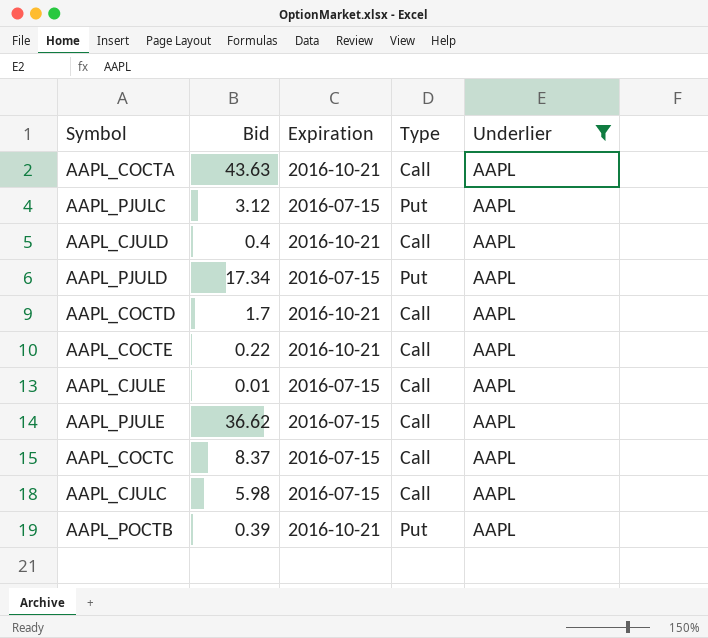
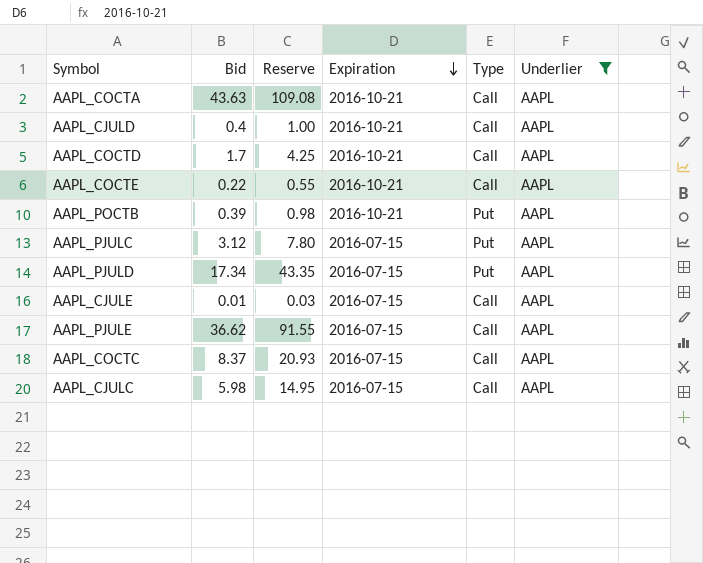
row order: none -> Expiration descending
column Reserve | formula: none -> [Bid] * 2.5

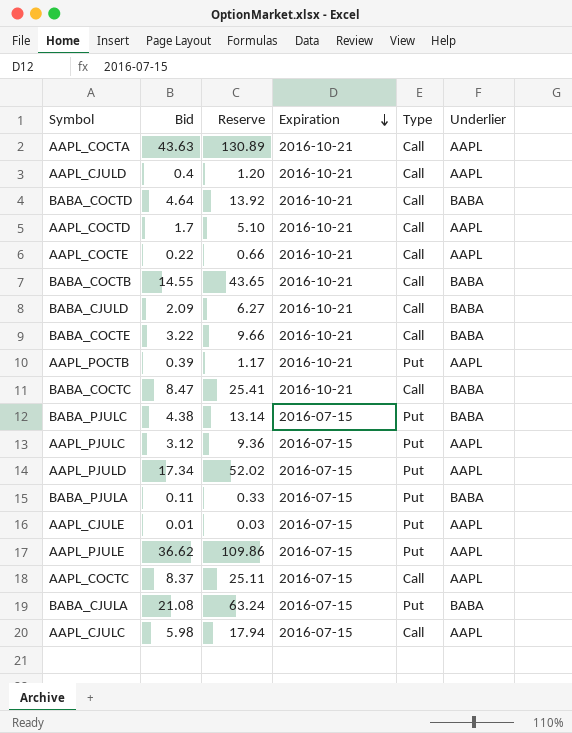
filter: Underlier = AAPL -> none
column Reserve | formula: [Bid] * 2.5 -> [Bid] * 3
AAPL_CJULE | Type: Call -> Put
AAPL_PJULE | Type: Call -> Put

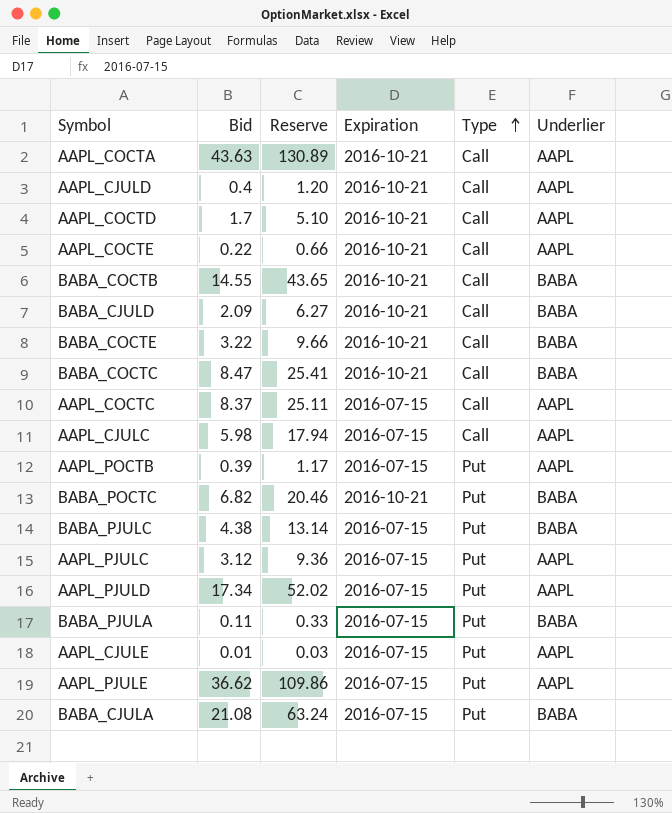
row order: Expiration descending -> Type ascending
row BABA_COCTD: 4.64 | 13.92 | 2016-10-21 | Call | BABA -> none
AAPL_POCTB | Expiration: 2016-10-21 -> 2016-07-15
row BABA_POCTC: none -> 6.82 | 20.46 | 2016-10-21 | Put | BABA

